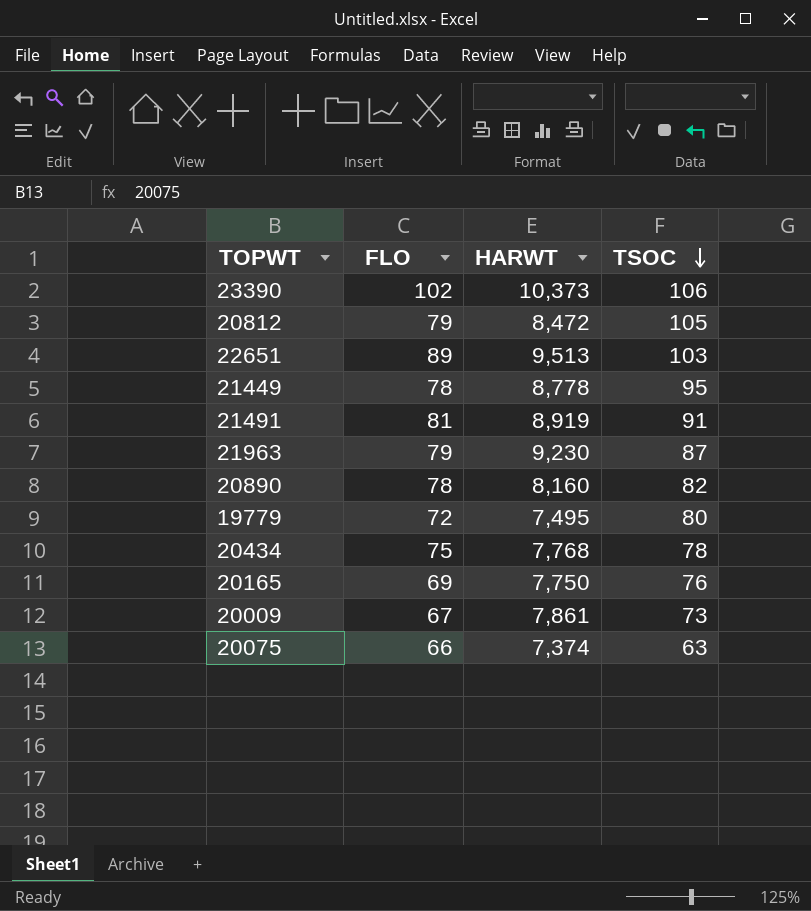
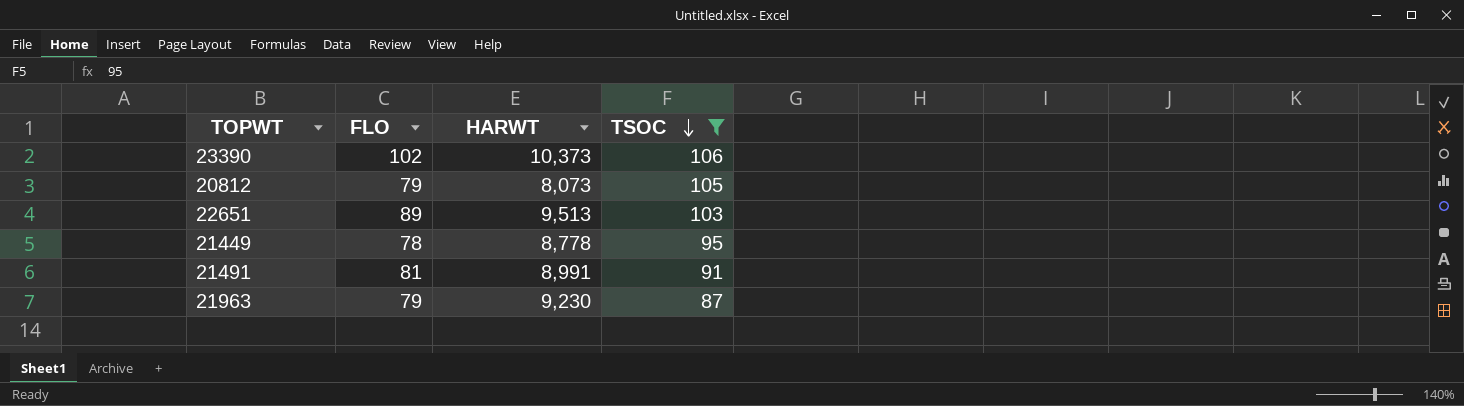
filter: none -> TSOC >= 87
20812 | HARWT: 8,472 -> 8,073
21491 | HARWT: 8,919 -> 8,991

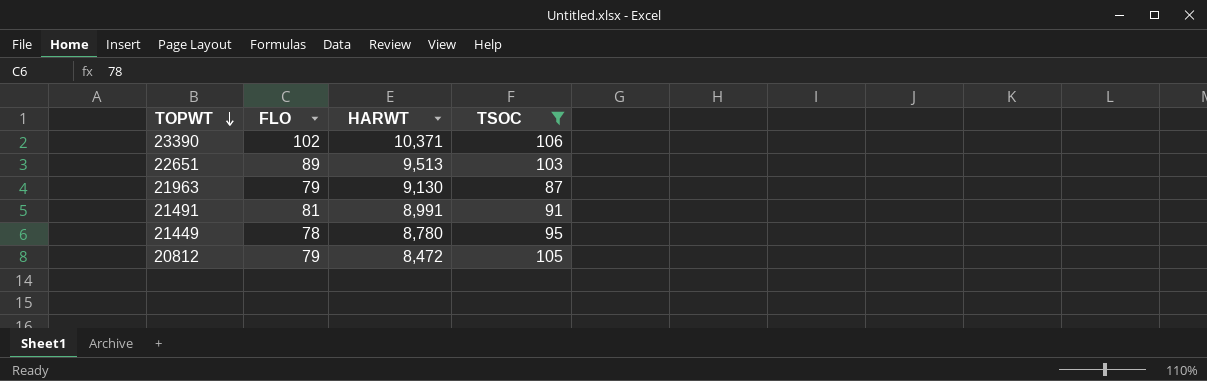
row order: TSOC descending -> TOPWT descending
23390 | HARWT: 10,373 -> 10,371
21963 | HARWT: 9,230 -> 9,130
21449 | HARWT: 8,778 -> 8,780
20812 | HARWT: 8,073 -> 8,472

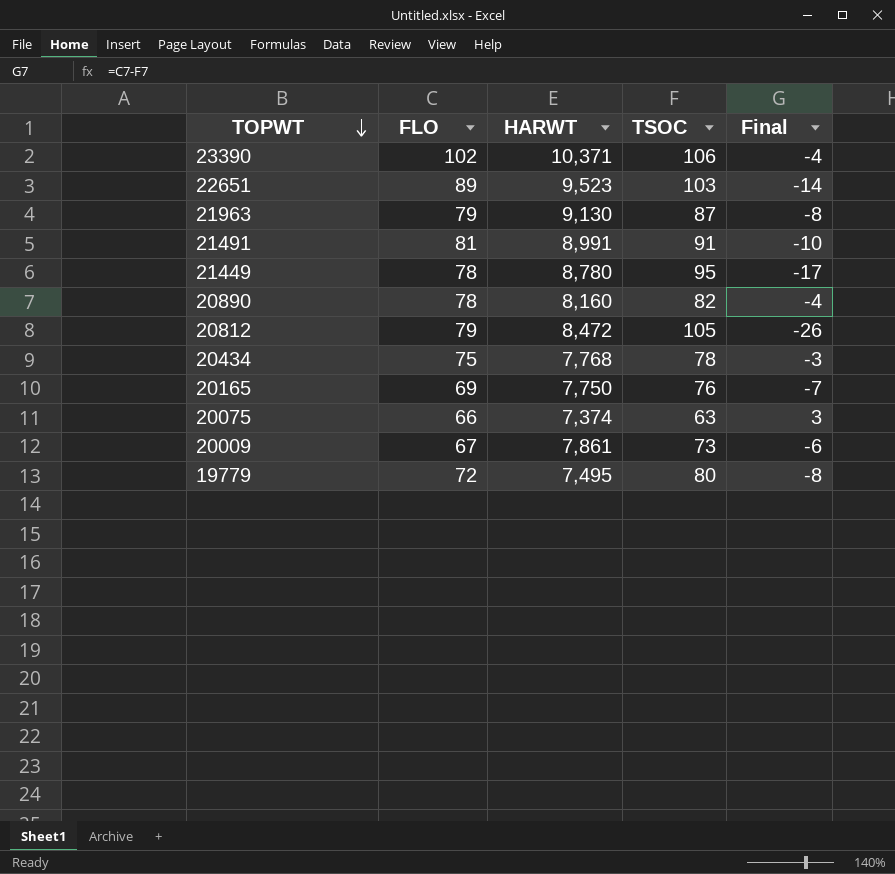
filter: TSOC >= 87 -> none
column Final | formula: none -> [FLO] - [TSOC]
22651 | HARWT: 9,513 -> 9,523

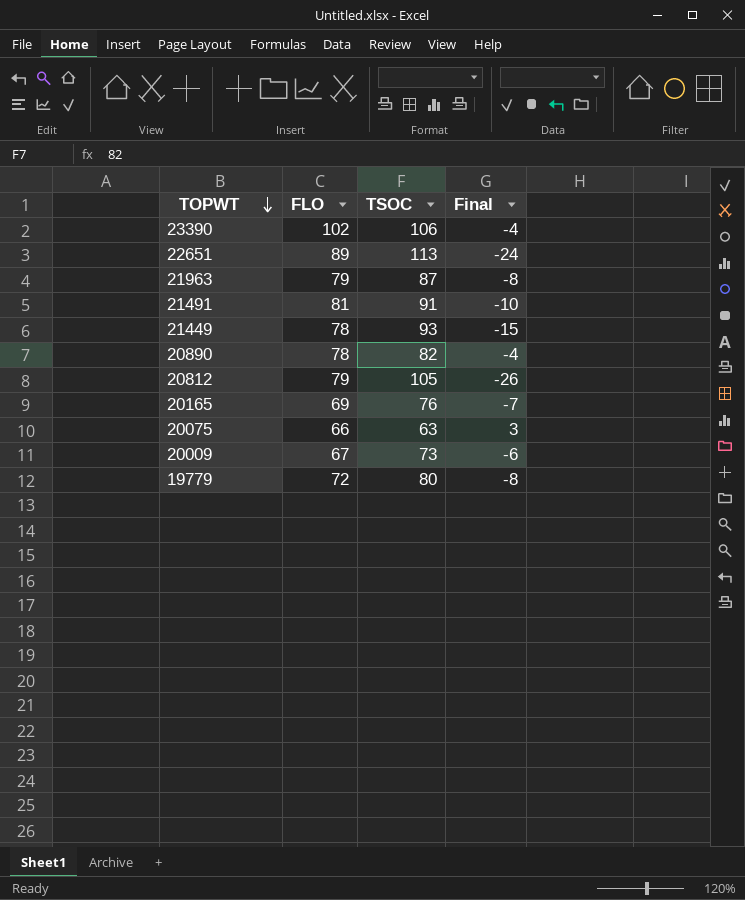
column HARWT | position: 3 -> none
row 20434: 75 | 7,768 | 78 | -3 -> none
22651 | TSOC: 103 -> 113
22651 | Final: -14 -> -24
21449 | TSOC: 95 -> 93
21449 | Final: -17 -> -15

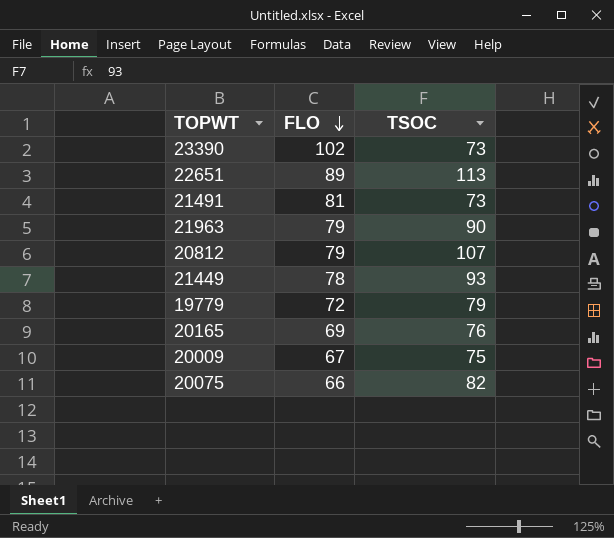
row order: TOPWT descending -> FLO descending
column Final | formula: [FLO] - [TSOC] -> none
row 20890: 78 | 82 | -4 -> none
23390 | TSOC: 106 -> 73
21491 | TSOC: 91 -> 73
21963 | TSOC: 87 -> 90
20812 | TSOC: 105 -> 107
19779 | TSOC: 80 -> 79
20009 | TSOC: 73 -> 75
20075 | TSOC: 63 -> 82

